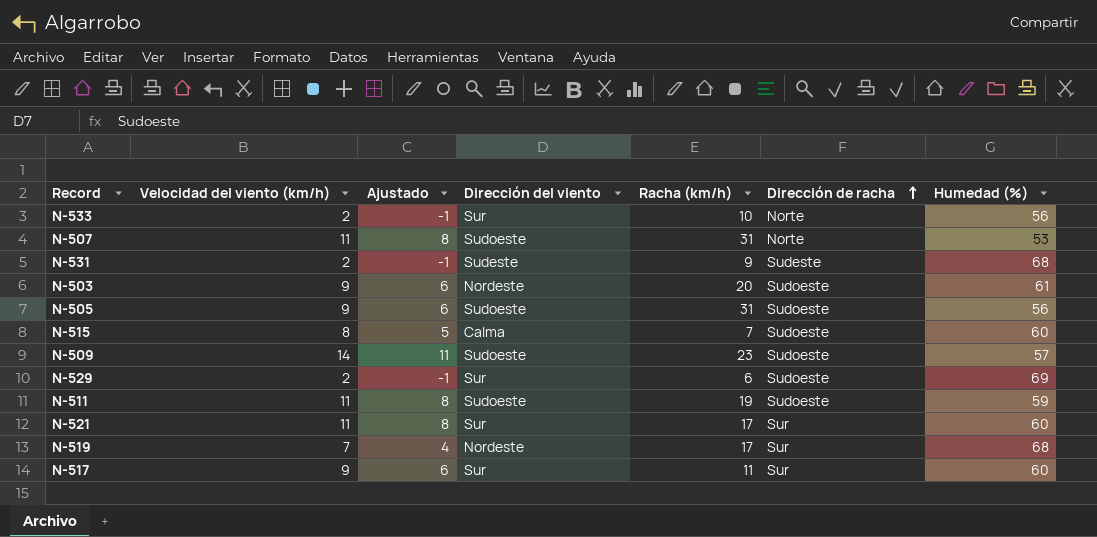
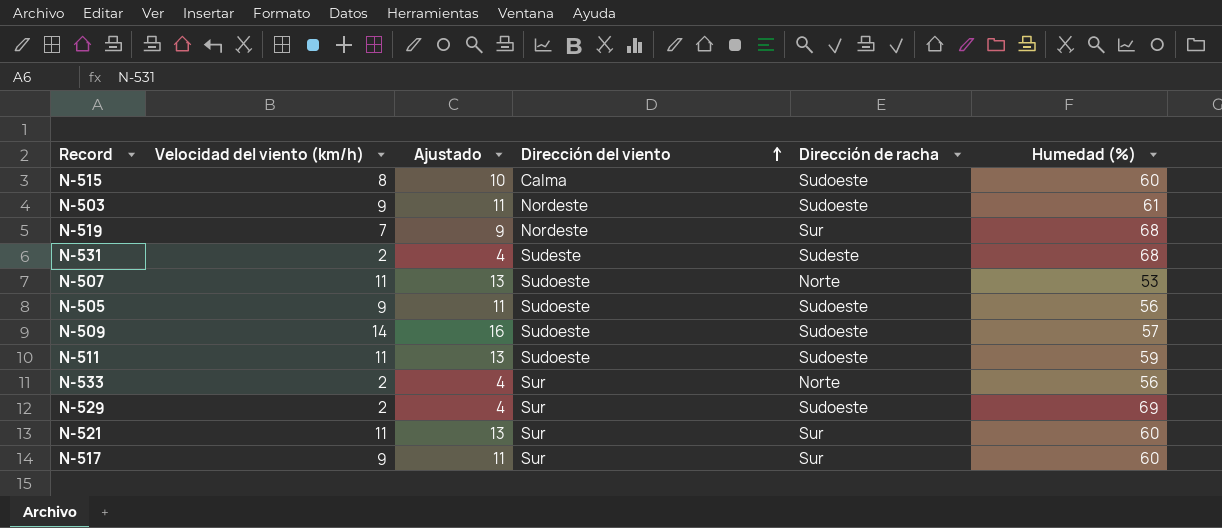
row order: Dirección de racha ascending -> Dirección del viento ascending
column Racha (km/h) | position: 5 -> none
column Ajustado | formula: [Velocidad del viento (km/h)] - 3 -> [Velocidad del viento (km/h)] + 2

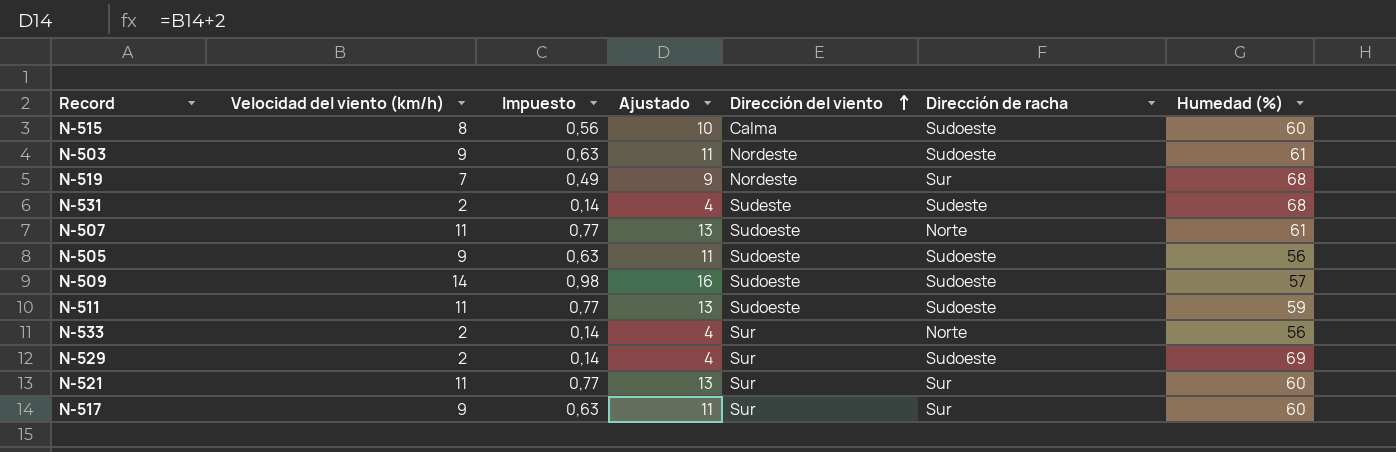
column Impuesto | formula: none -> [Velocidad del viento (km/h)] * 0,07
N-507 | Humedad (%): 53 -> 61

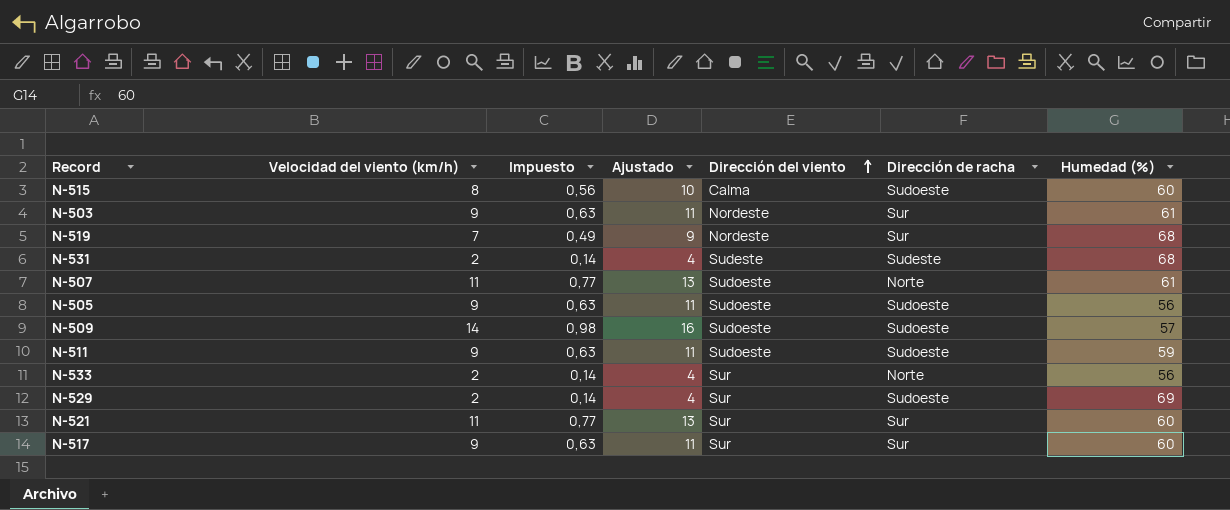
N-503 | Dirección de racha: Sudoeste -> Sur
N-511 | Velocidad del viento (km/h): 11 -> 9
N-511 | Impuesto: 0,77 -> 0,63
N-511 | Ajustado: 13 -> 11

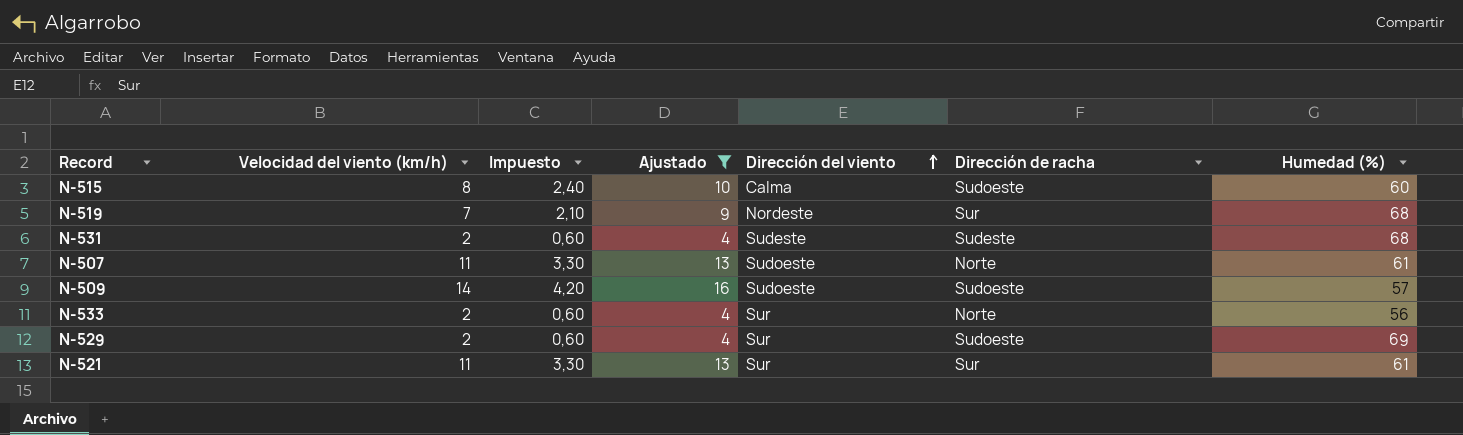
filter: none -> Ajustado != 11
column Impuesto | formula: [Velocidad del viento (km/h)] * 0,07 -> [Velocidad del viento (km/h)] * 0,3
N-521 | Humedad (%): 60 -> 61

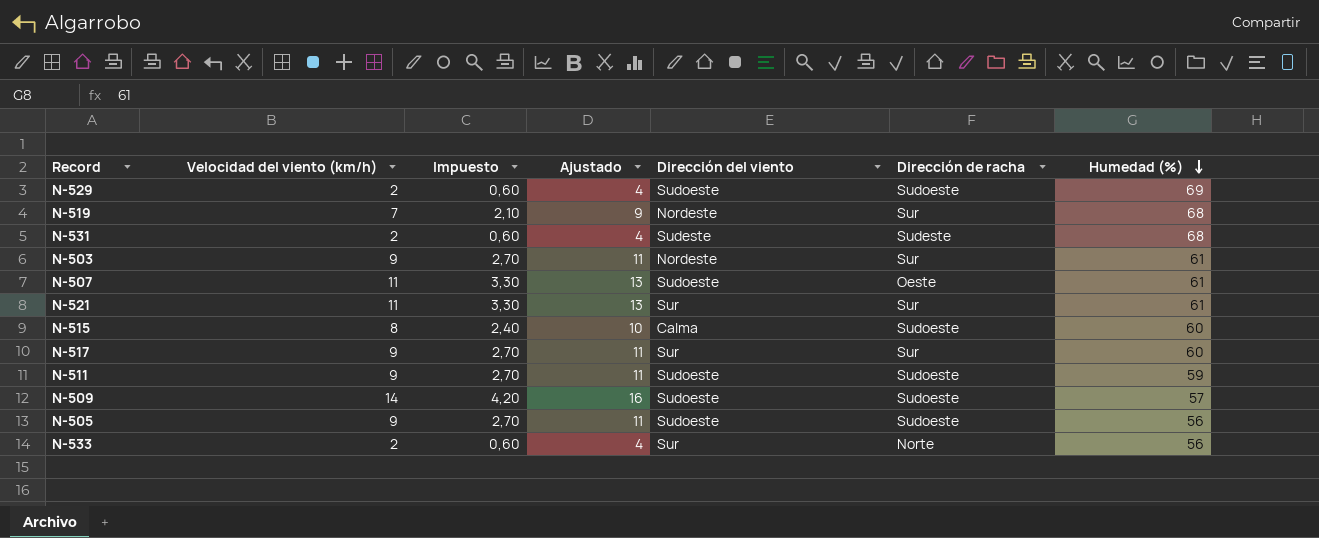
filter: Ajustado != 11 -> none
row order: Dirección del viento ascending -> Humedad (%) descending
N-529 | Dirección del viento: Sur -> Sudoeste
N-507 | Dirección de racha: Norte -> Oeste

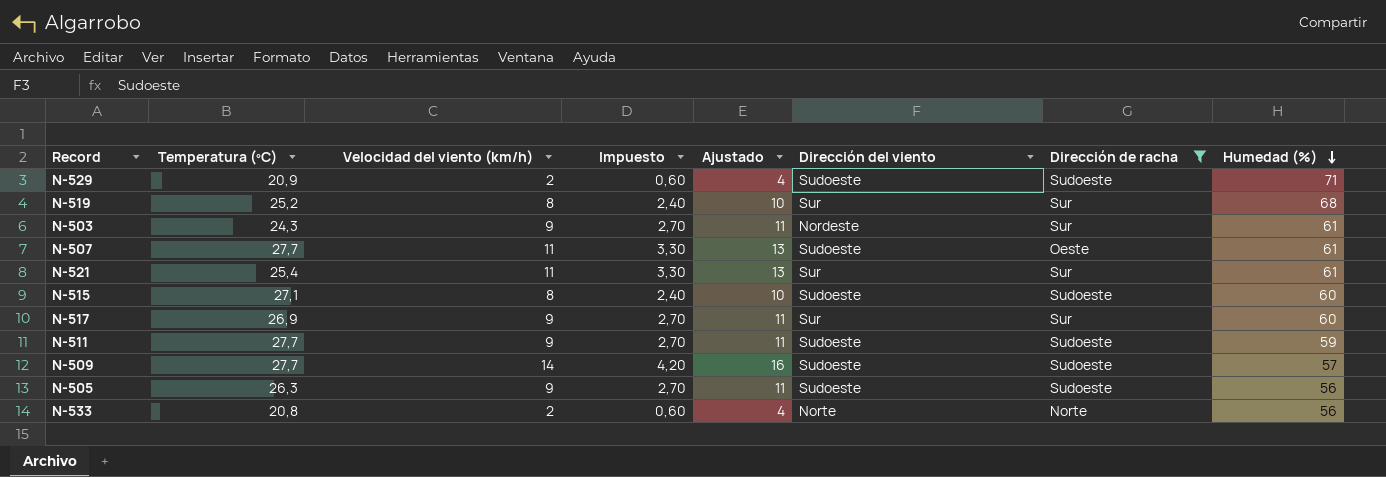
filter: none -> Dirección de racha != Sudeste
column Temperatura (ºC) | position: none -> 2
N-529 | Humedad (%): 69 -> 71
N-519 | Velocidad del viento (km/h): 7 -> 8
N-519 | Impuesto: 2,10 -> 2,40
N-519 | Ajustado: 9 -> 10
N-519 | Dirección del viento: Nordeste -> Sur
N-515 | Dirección del viento: Calma -> Sudoeste
N-533 | Dirección del viento: Sur -> Norte

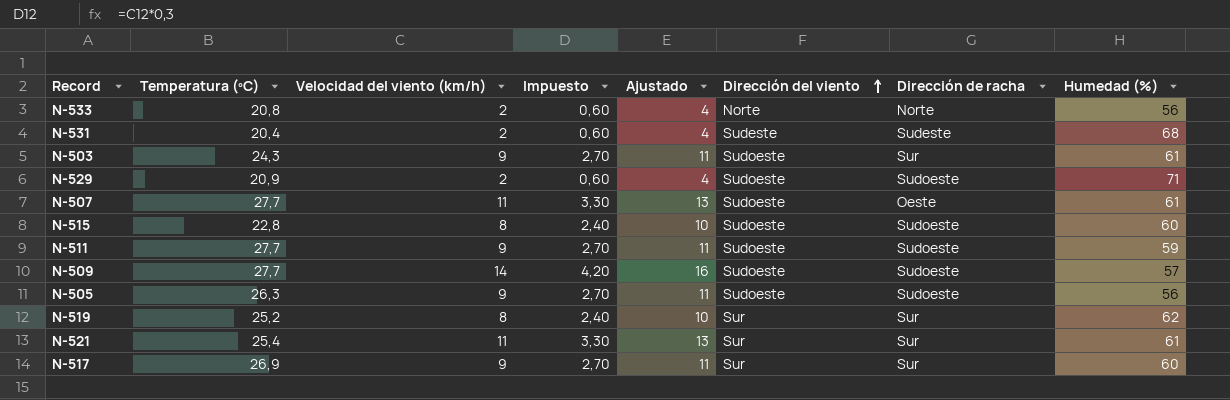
filter: Dirección de racha != Sudeste -> none
row order: Humedad (%) descending -> Dirección del viento ascending
N-503 | Dirección del viento: Nordeste -> Sudoeste
N-515 | Temperatura (ºC): 27,1 -> 22,8
N-519 | Humedad (%): 68 -> 62

